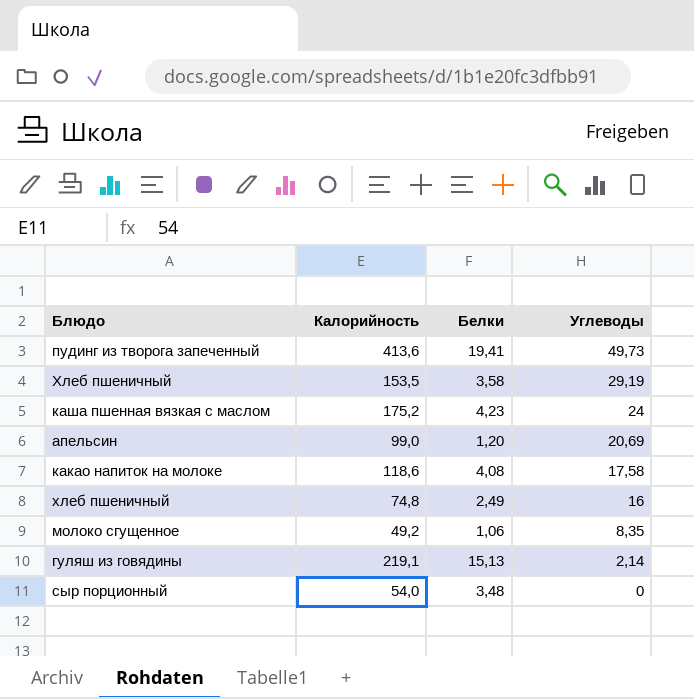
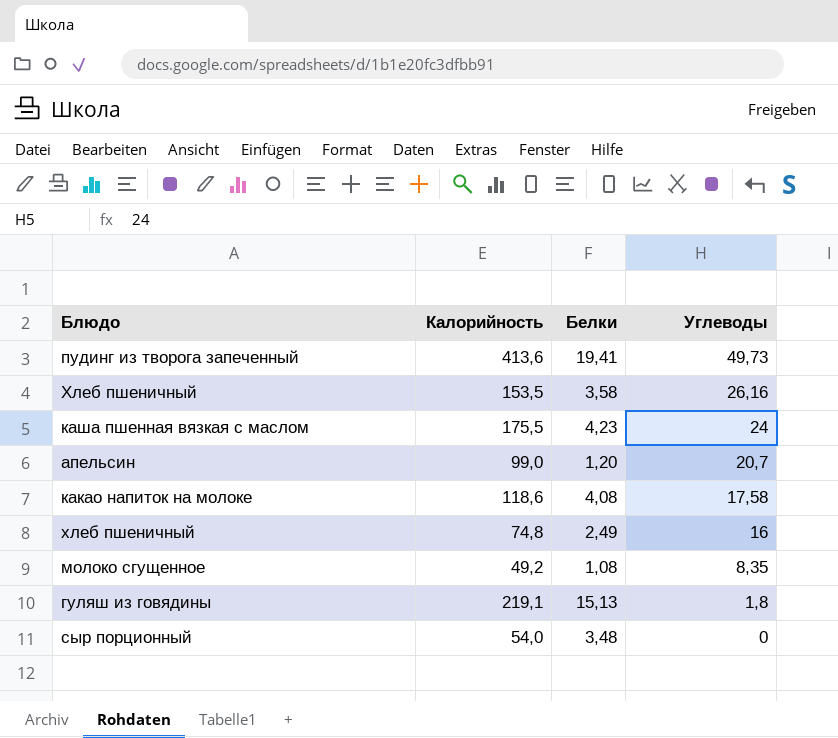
Хлеб пшеничный | Углеводы: 29,19 -> 26,16
каша пшенная вязкая с маслом | Калорийность: 175,2 -> 175,5
апельсин | Углеводы: 20,69 -> 20,7
молоко сгущенное | Белки: 1,06 -> 1,08
гуляш из говядины | Углеводы: 2,14 -> 1,8

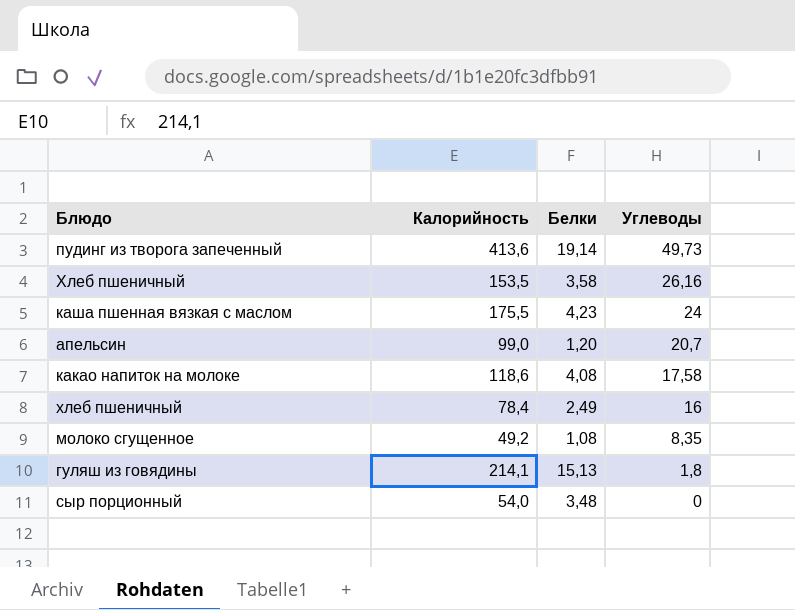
пудинг из творога запеченный | Белки: 19,41 -> 19,14
хлеб пшеничный | Калорийность: 74,8 -> 78,4
гуляш из говядины | Калорийность: 219,1 -> 214,1

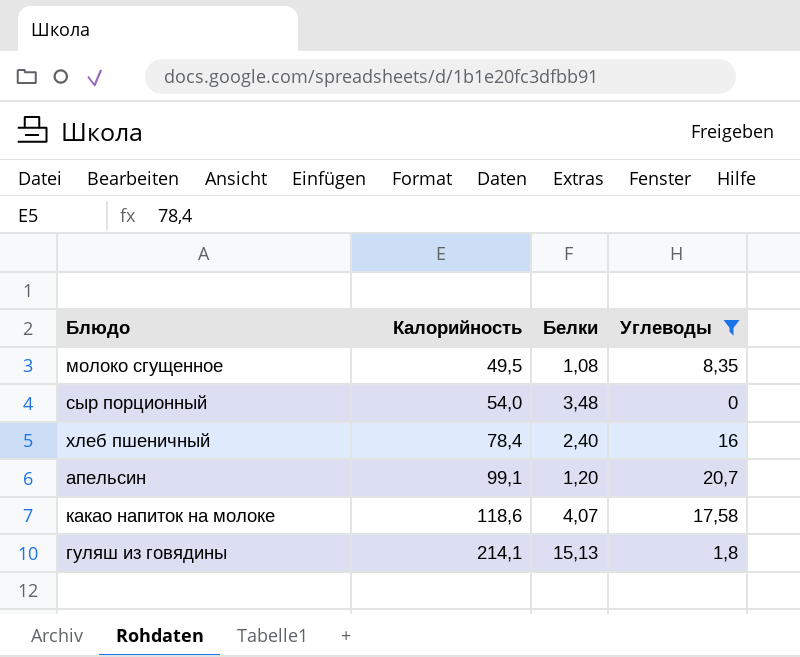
filter: none -> Углеводы <= 20,7
row order: Углеводы descending -> Калорийность ascending
молоко сгущенное | Калорийность: 49,2 -> 49,5
хлеб пшеничный | Белки: 2,49 -> 2,40
апельсин | Калорийность: 99,0 -> 99,1
какао напиток на молоке | Белки: 4,08 -> 4,07

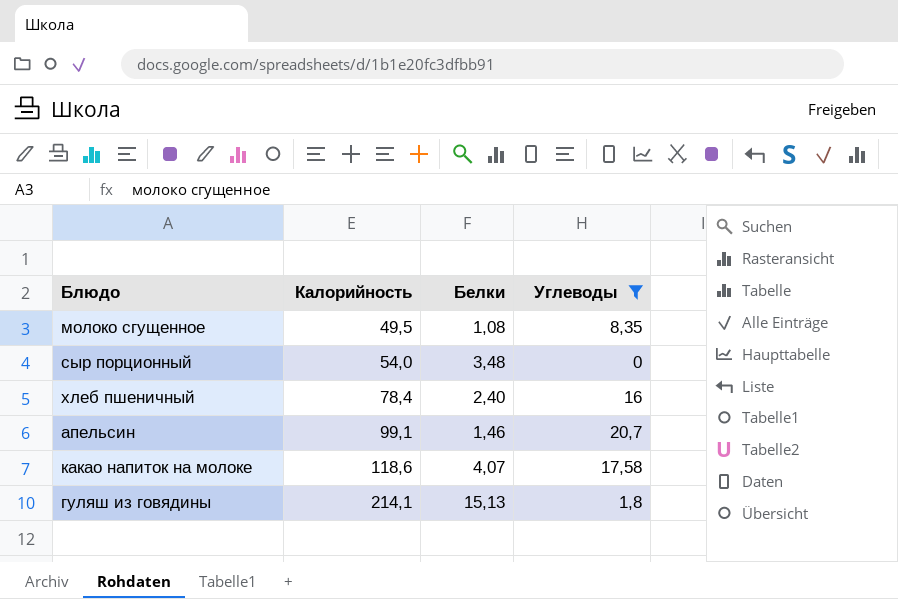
апельсин | Белки: 1,20 -> 1,46

